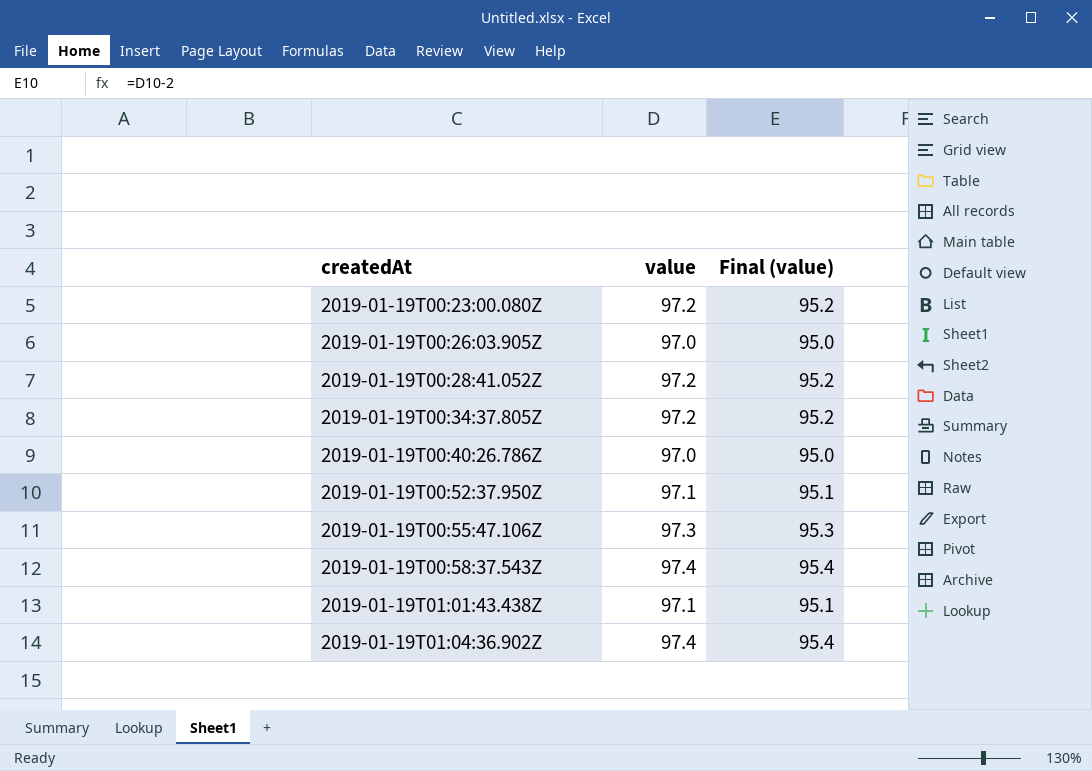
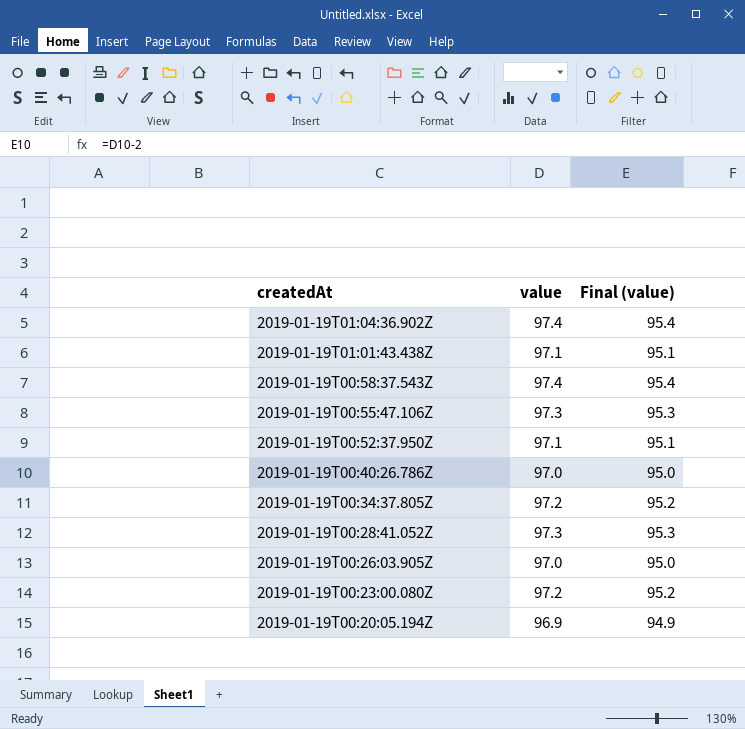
row order: createdAt ascending -> createdAt descending
2019-01-19T00:28:41.052Z | value: 97.2 -> 97.3
2019-01-19T00:28:41.052Z | Final (value): 95.2 -> 95.3
row 2019-01-19T00:20:05.194Z: none -> 96.9 | 94.9

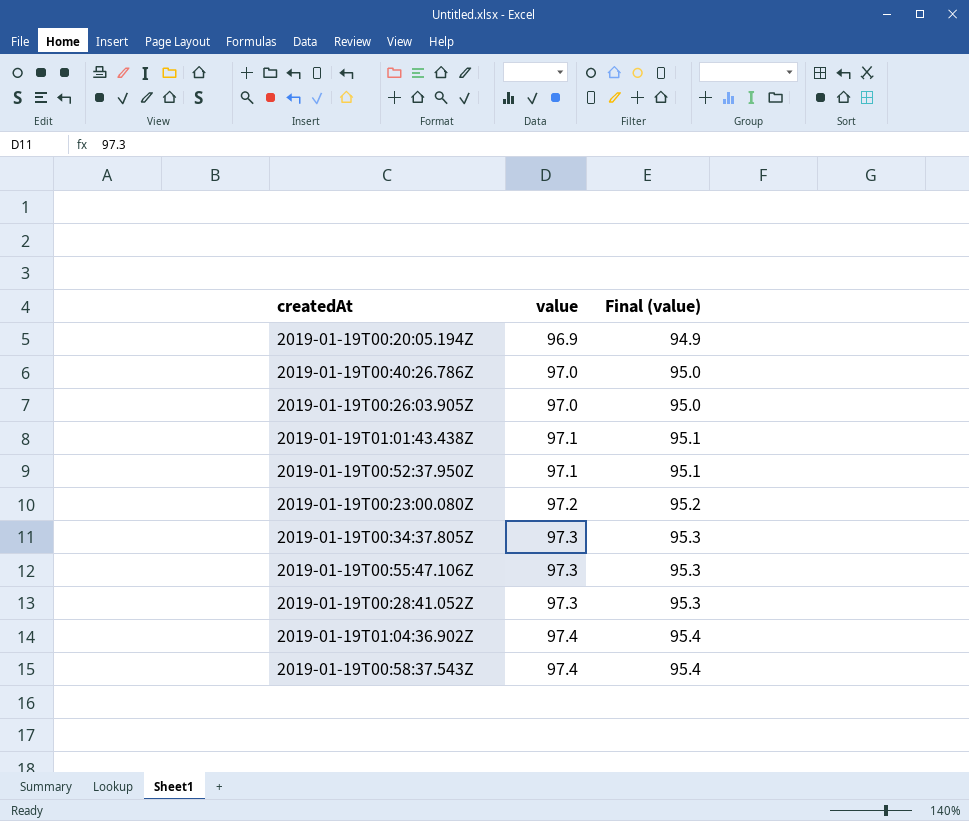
row order: createdAt descending -> value ascending
2019-01-19T00:34:37.805Z | value: 97.2 -> 97.3
2019-01-19T00:34:37.805Z | Final (value): 95.2 -> 95.3

